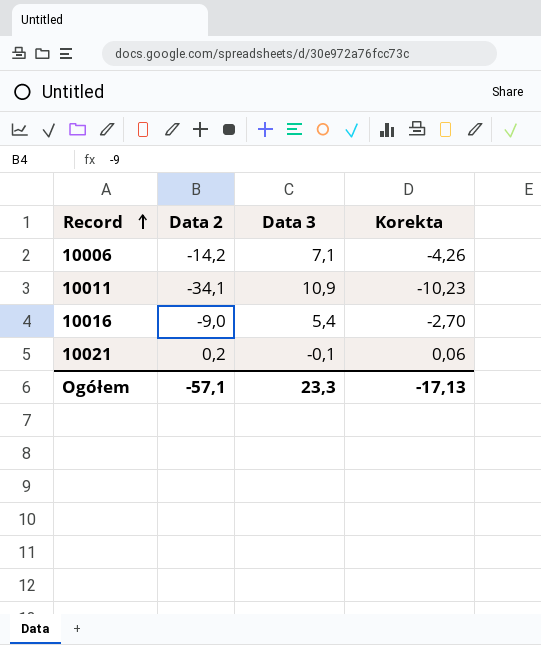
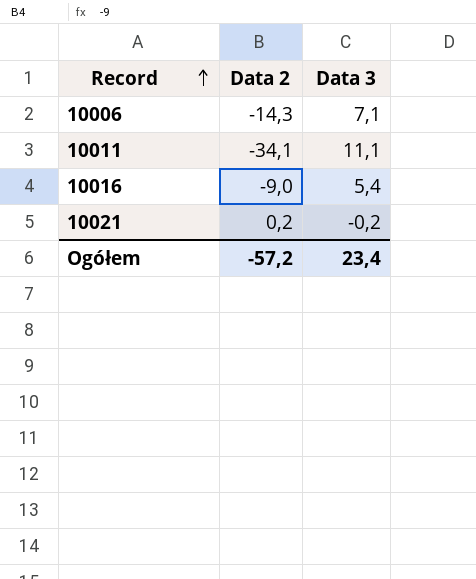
column Korekta | formula: [Data 2] * 0,3 -> none
10006 | Data 2: -14,2 -> -14,3
10011 | Data 3: 10,9 -> 11,1
10021 | Data 3: -0,1 -> -0,2
Ogółem | Data 2: -57,1 -> -57,2
Ogółem | Data 3: 23,3 -> 23,4

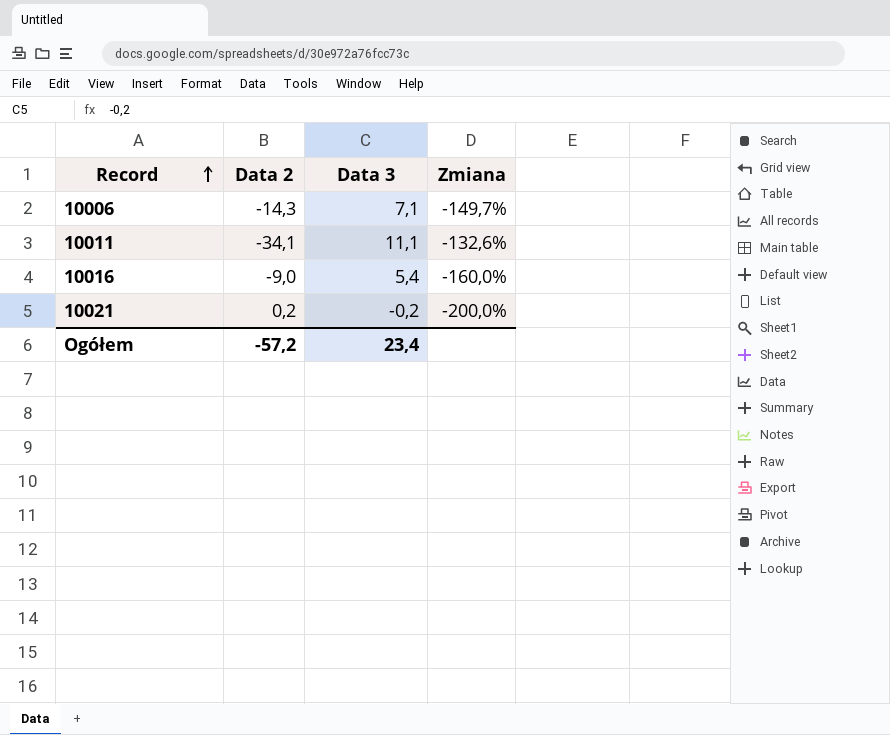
column Zmiana | formula: none -> ([Data 3] - [Data 2]) / [Data 2]

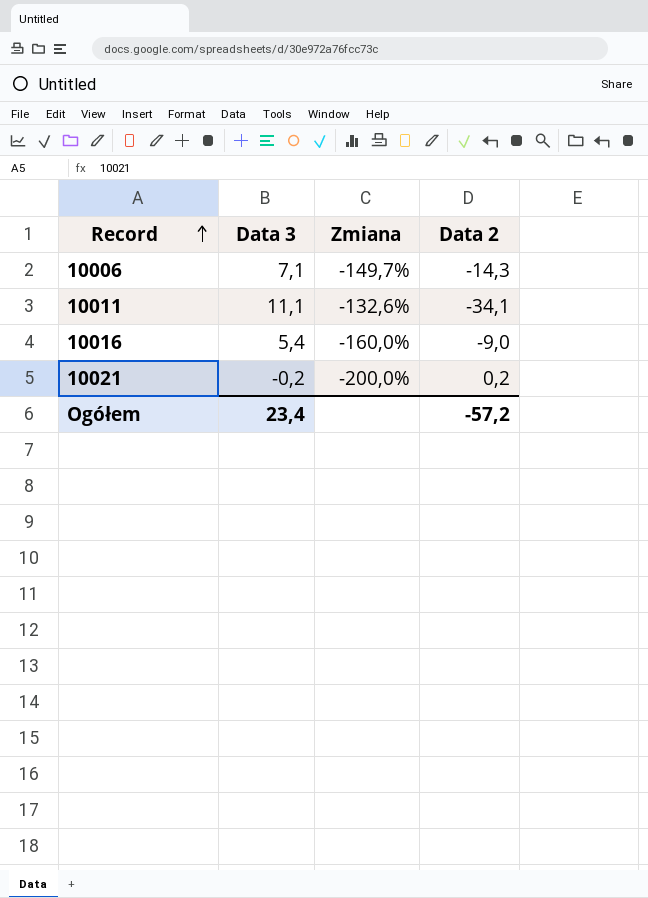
column Data 2 | position: 2 -> 4

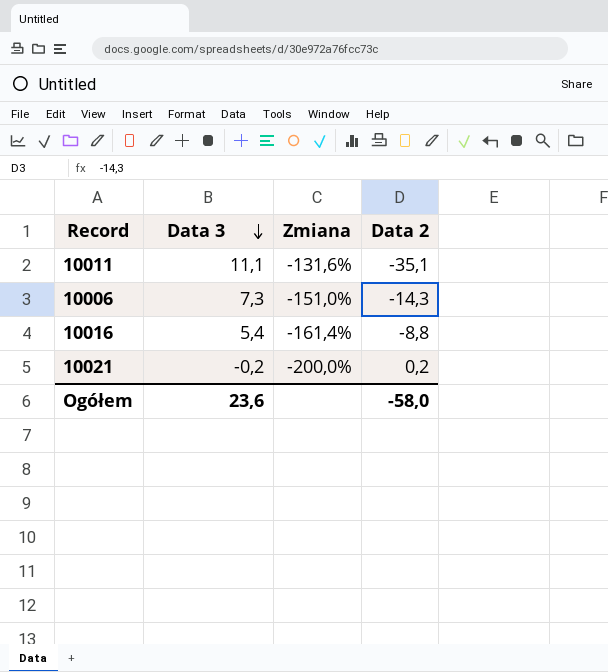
row order: Record ascending -> Data 3 descending
10011 | Zmiana: -132,6% -> -131,6%
10011 | Data 2: -34,1 -> -35,1
10006 | Data 3: 7,1 -> 7,3
10006 | Zmiana: -149,7% -> -151,0%
10016 | Zmiana: -160,0% -> -161,4%
10016 | Data 2: -9,0 -> -8,8
Ogółem | Data 3: 23,4 -> 23,6
Ogółem | Data 2: -57,2 -> -58,0

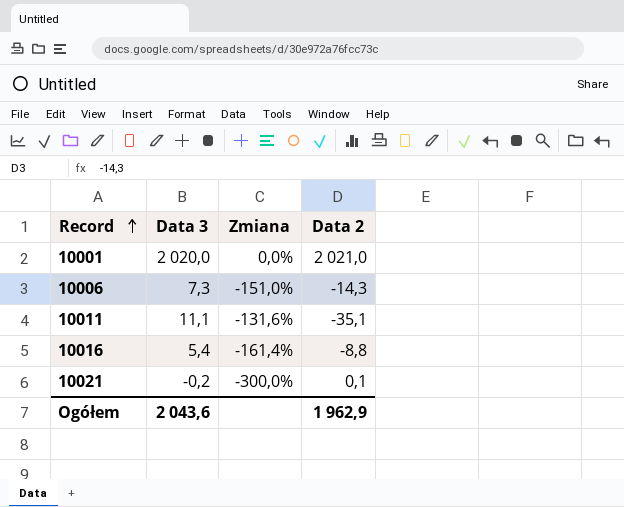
row order: Data 3 descending -> Record ascending
row 10001: none -> 2 020,0 | 0,0% | 2 021,0
10021 | Zmiana: -200,0% -> -300,0%
10021 | Data 2: 0,2 -> 0,1
Ogółem | Data 3: 23,6 -> 2 043,6
Ogółem | Data 2: -58,0 -> 1 962,9

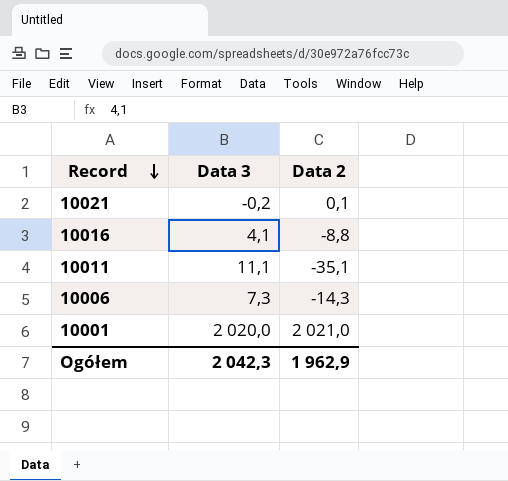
row order: Record ascending -> Record descending
column Zmiana | formula: ([Data 3] - [Data 2]) / [Data 2] -> none
10016 | Data 3: 5,4 -> 4,1
Ogółem | Data 3: 2 043,6 -> 2 042,3

